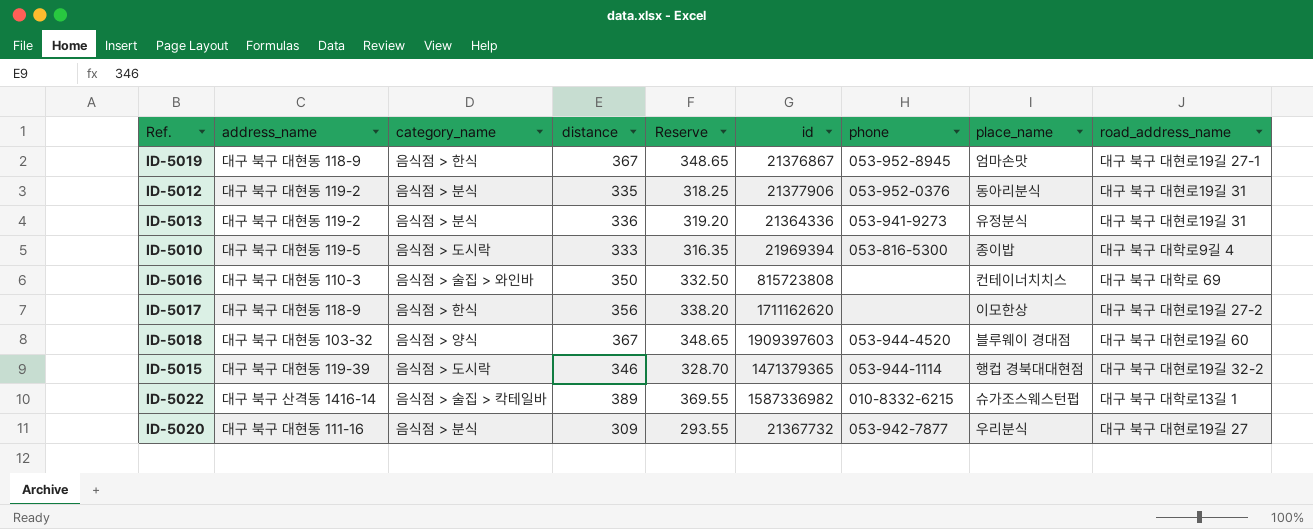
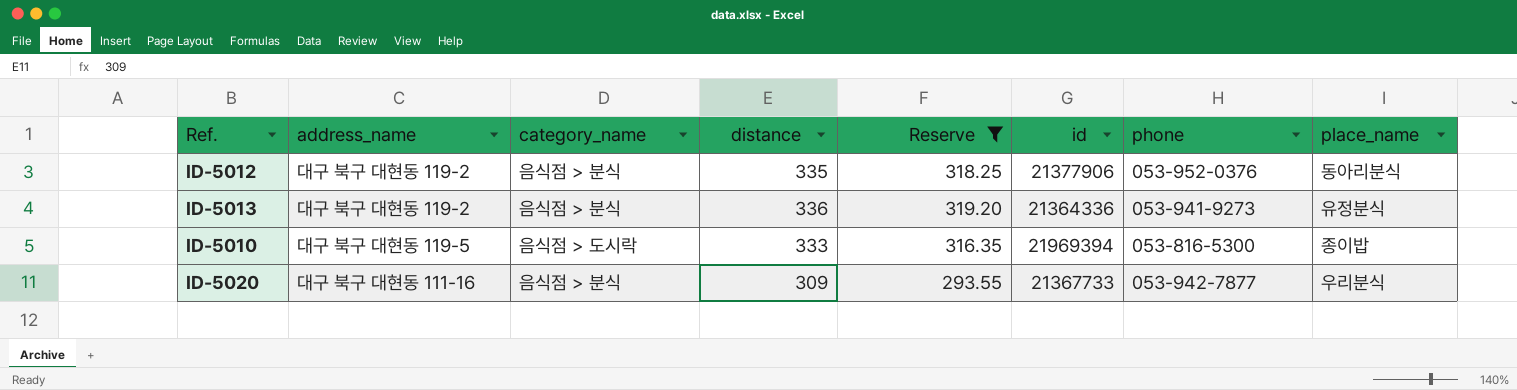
filter: none -> Reserve <= 319.20
column road_address_name | position: 9 -> none
ID-5020 | id: 21367732 -> 21367733

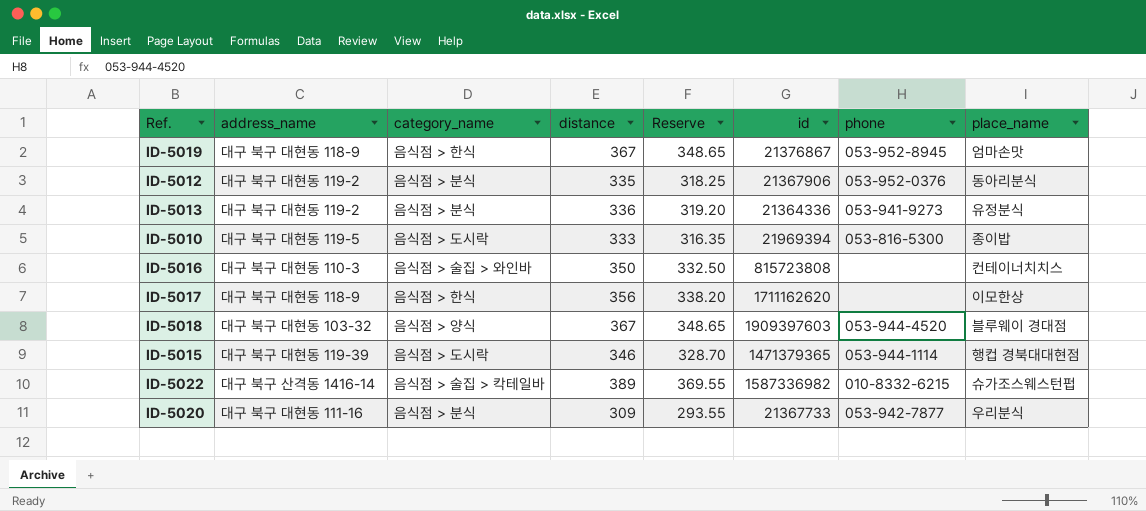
filter: Reserve <= 319.20 -> none
ID-5012 | id: 21377906 -> 21367906

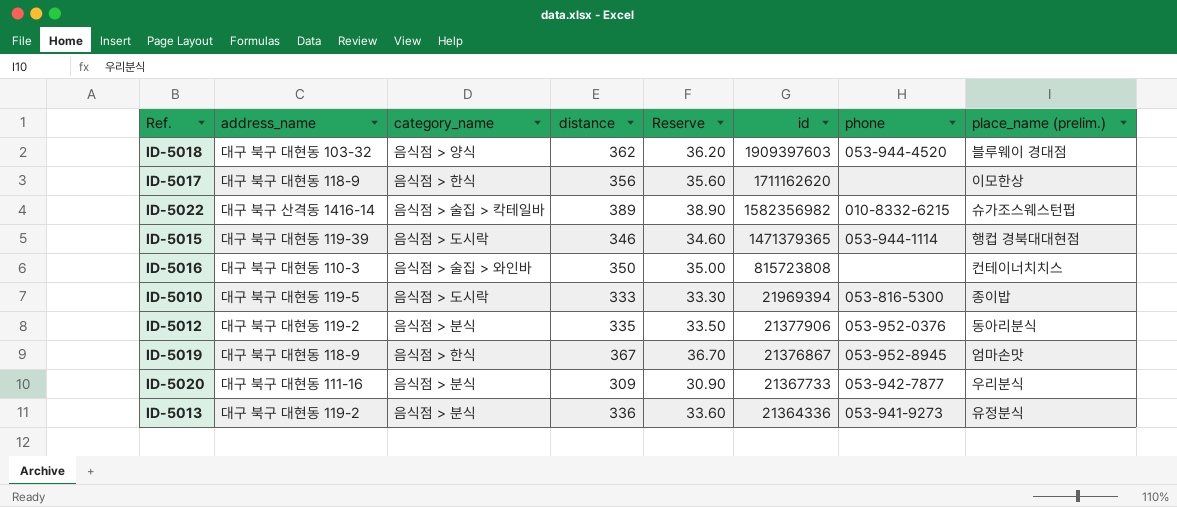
row order: none -> id descending
column Reserve | formula: [distance] * 0.95 -> [distance] * 0.1
column name: place_name -> place_name (prelim.)
ID-5018 | distance: 367 -> 362
ID-5022 | id: 1587336982 -> 1582356982
ID-5012 | id: 21367906 -> 21377906

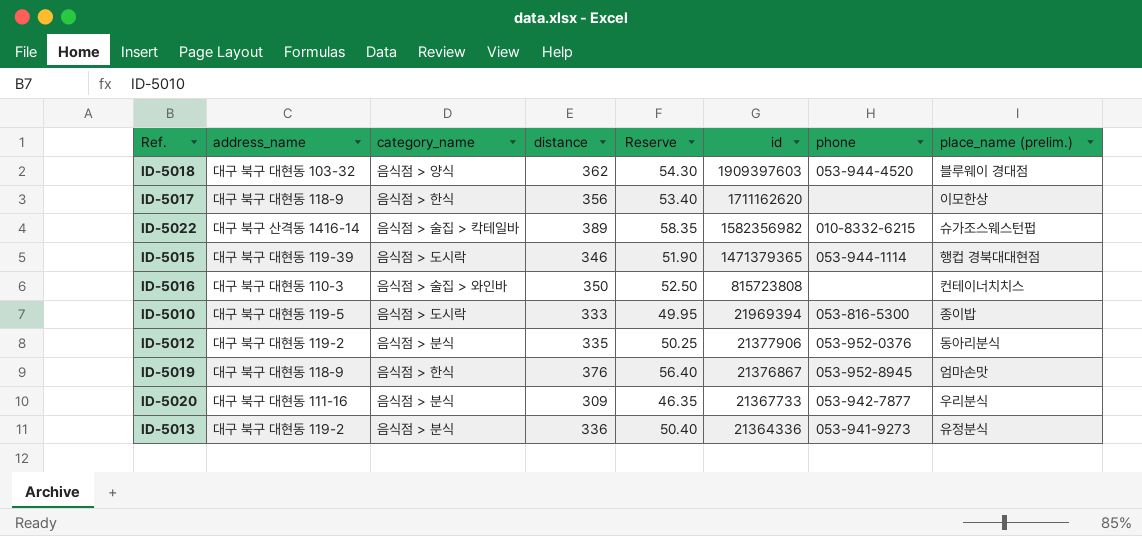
column Reserve | formula: [distance] * 0.1 -> [distance] * 0.15
ID-5019 | distance: 367 -> 376

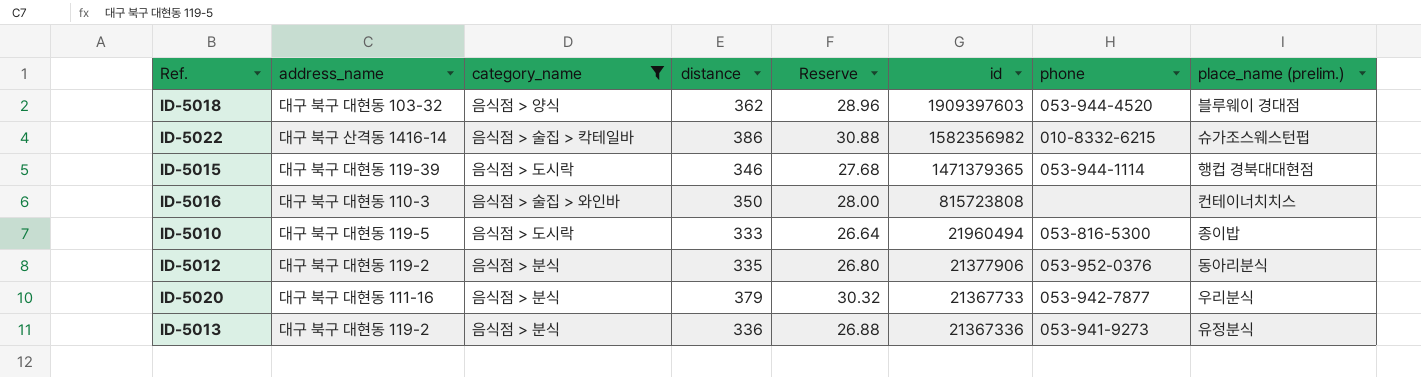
filter: none -> category_name != 음식점 > 한식
column Reserve | formula: [distance] * 0.15 -> [distance] * 0.08
ID-5022 | distance: 389 -> 386
ID-5010 | id: 21969394 -> 21960494
ID-5020 | distance: 309 -> 379
ID-5013 | id: 21364336 -> 21367336

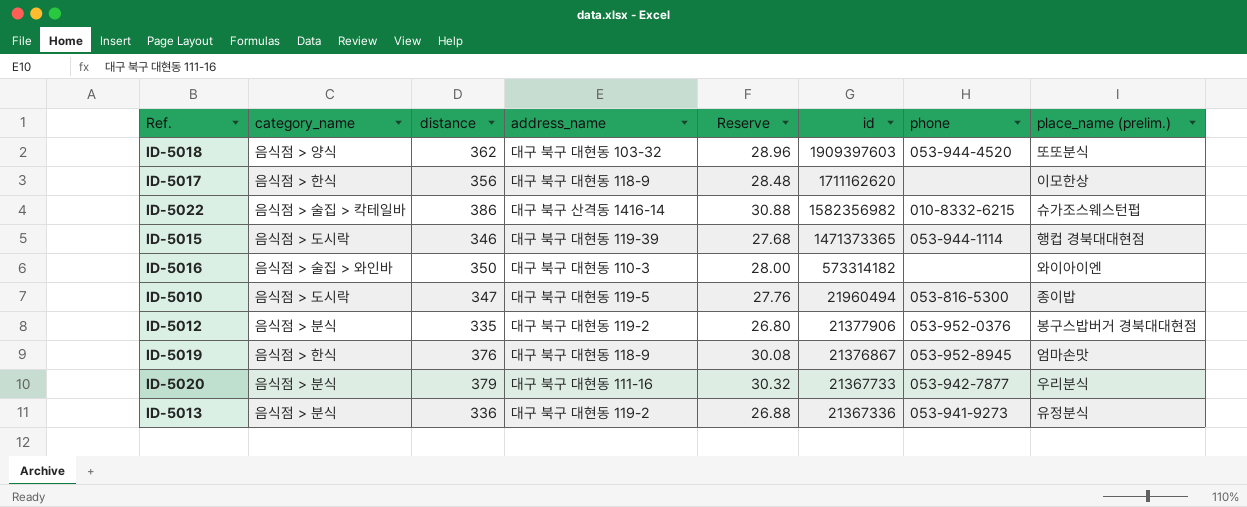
filter: category_name != 음식점 > 한식 -> none
column address_name | position: 2 -> 4
ID-5018 | place_name (prelim.): 블루웨이 경대점 -> 또또분식
ID-5015 | id: 1471379365 -> 1471373365
ID-5016 | id: 815723808 -> 573314182
ID-5016 | place_name (prelim.): 컨테이너치치스 -> 와이아이엔
ID-5010 | distance: 333 -> 347
ID-5010 | Reserve: 26.64 -> 27.76
ID-5012 | place_name (prelim.): 동아리분식 -> 봉구스밥버거 경북대대현점

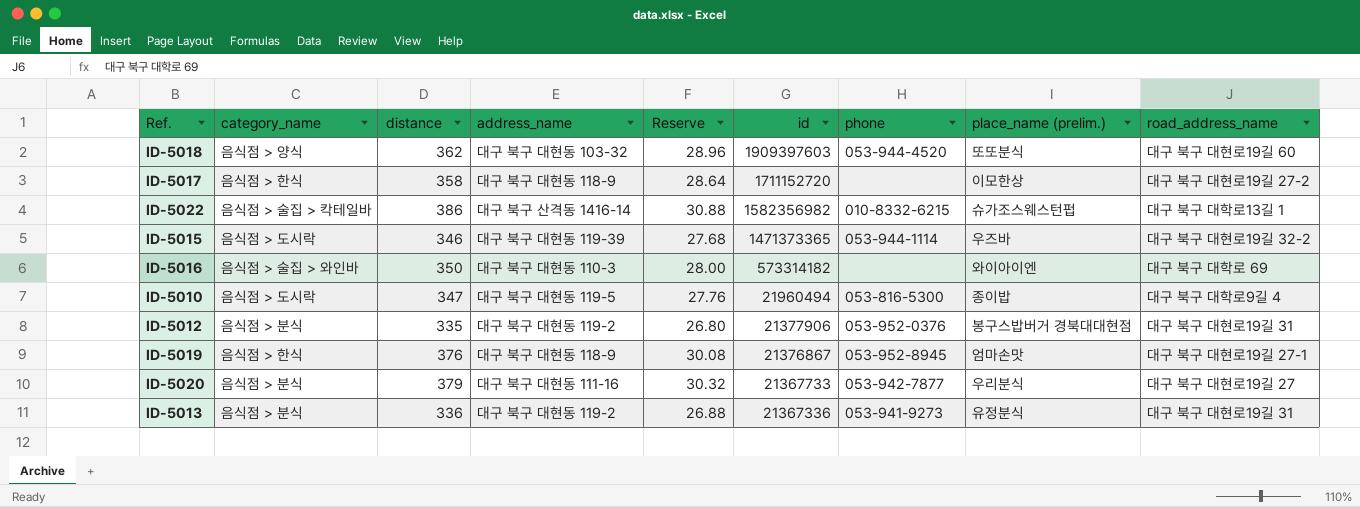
column road_address_name | position: none -> 9
ID-5017 | distance: 356 -> 358
ID-5017 | Reserve: 28.48 -> 28.64
ID-5017 | id: 1711162620 -> 1711152720
ID-5015 | place_name (prelim.): 행컵 경북대대현점 -> 우즈바

